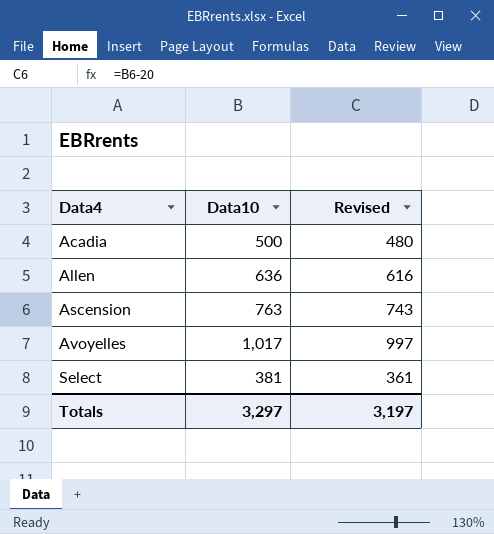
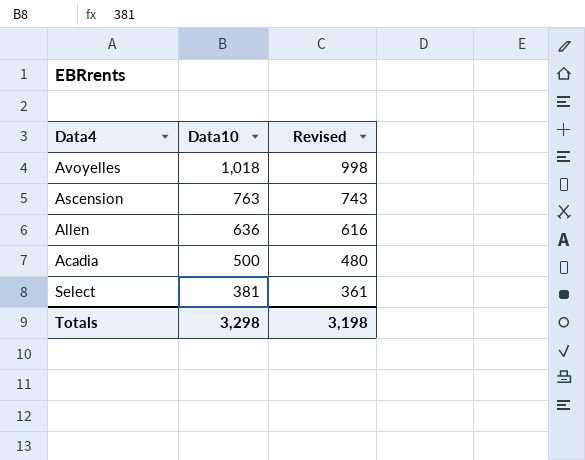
row order: Data4 ascending -> Data10 descending
Avoyelles | Data10: 1,017 -> 1,018
Avoyelles | Revised: 997 -> 998
Totals | Data10: 3,297 -> 3,298
Totals | Revised: 3,197 -> 3,198

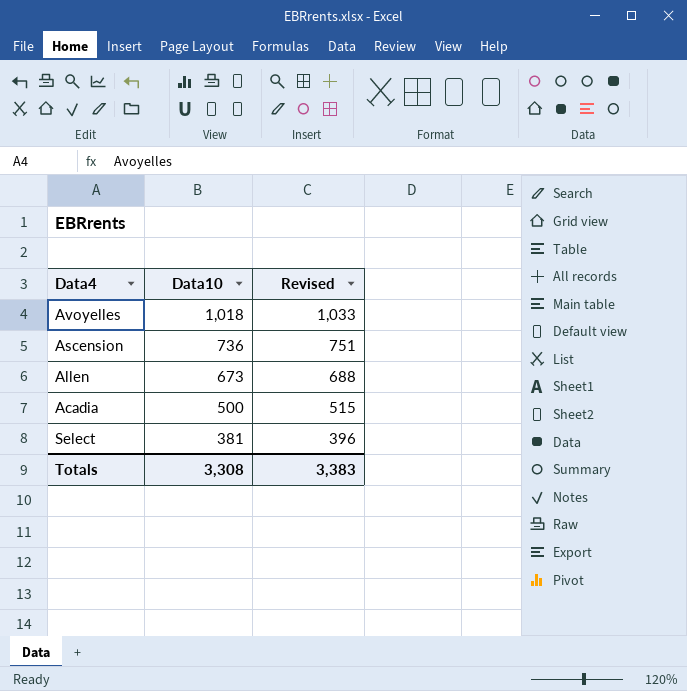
column Revised | formula: [Data10] - 20 -> [Data10] + 15
Ascension | Data10: 763 -> 736
Allen | Data10: 636 -> 673
Totals | Data10: 3,298 -> 3,308
Totals | Revised: 3,198 -> 3,383

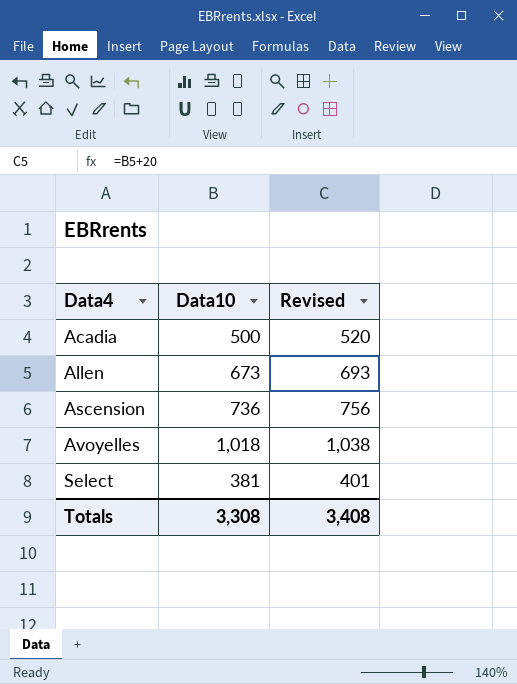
row order: Data10 descending -> Data4 ascending
column Revised | formula: [Data10] + 15 -> [Data10] + 20
Totals | Revised: 3,383 -> 3,408

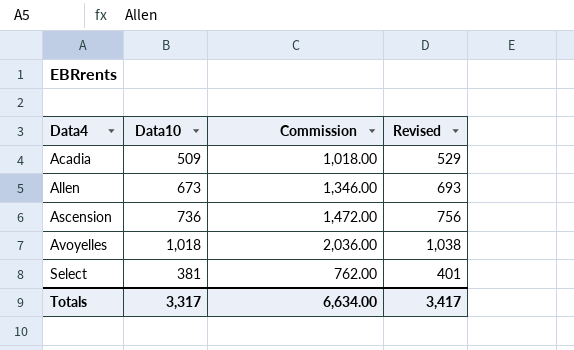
column Commission | formula: none -> [Data10] * 2
Acadia | Data10: 500 -> 509
Acadia | Revised: 520 -> 529
Totals | Data10: 3,308 -> 3,317
Totals | Revised: 3,408 -> 3,417

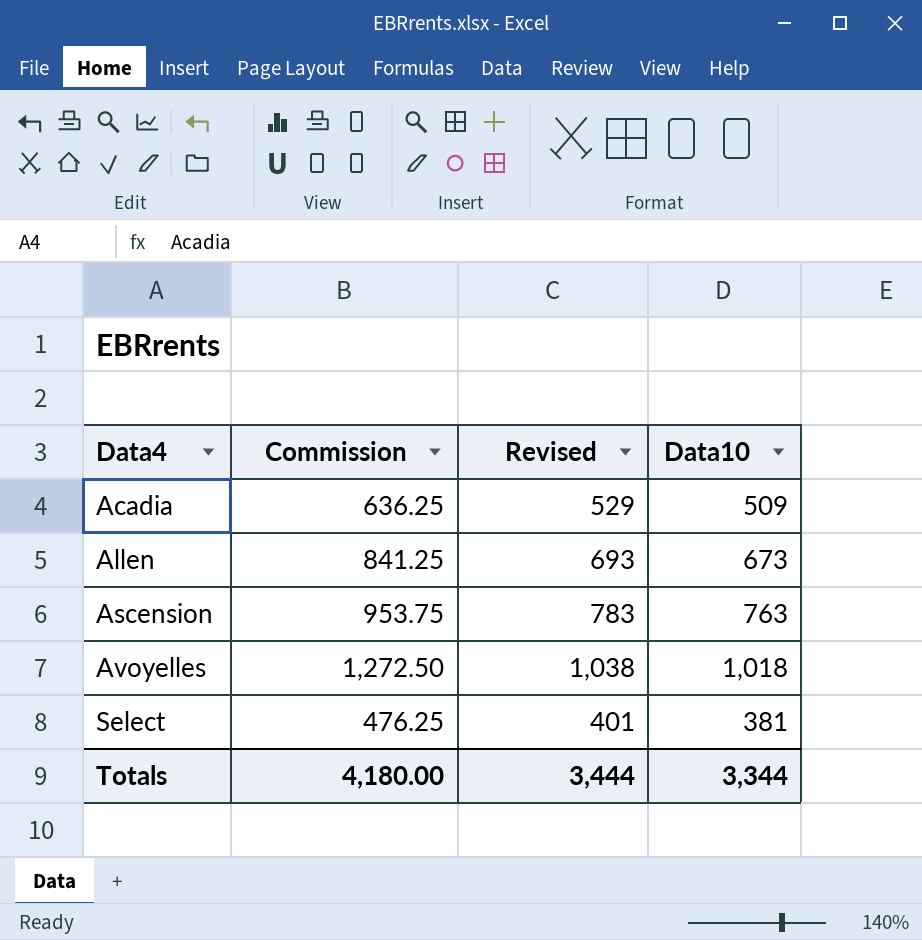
column Commission | formula: [Data10] * 2 -> [Data10] * 1.25
column Data10 | position: 2 -> 4
Ascension | Revised: 756 -> 783
Ascension | Data10: 736 -> 763
Totals | Commission: 6,634.00 -> 4,180.00
Totals | Revised: 3,417 -> 3,444
Totals | Data10: 3,317 -> 3,344

